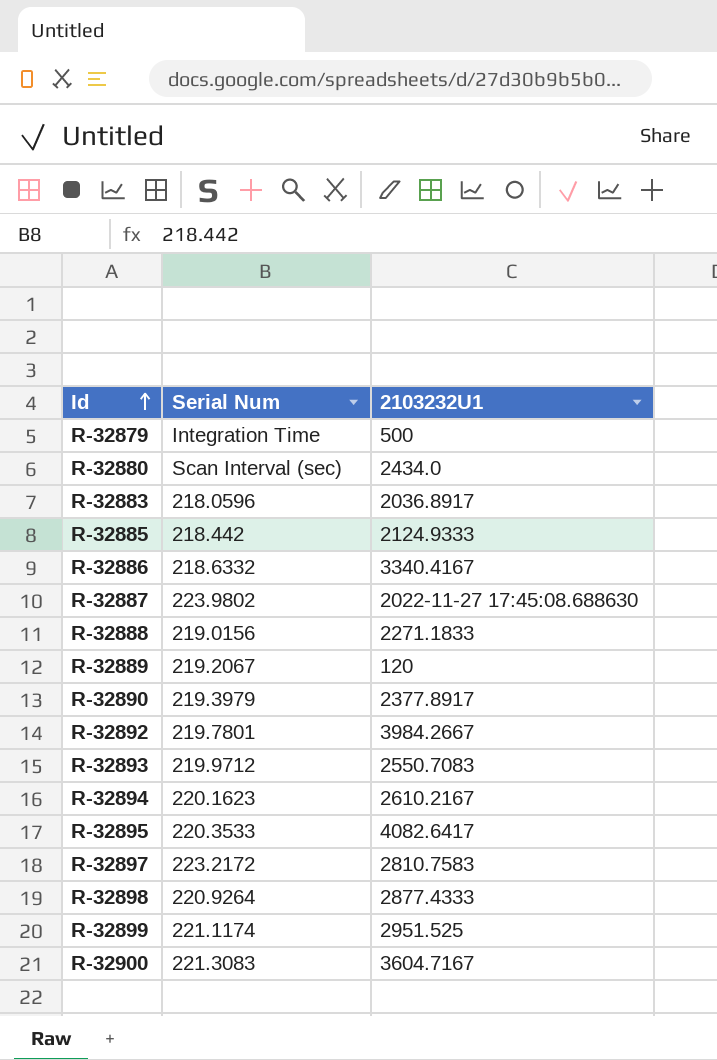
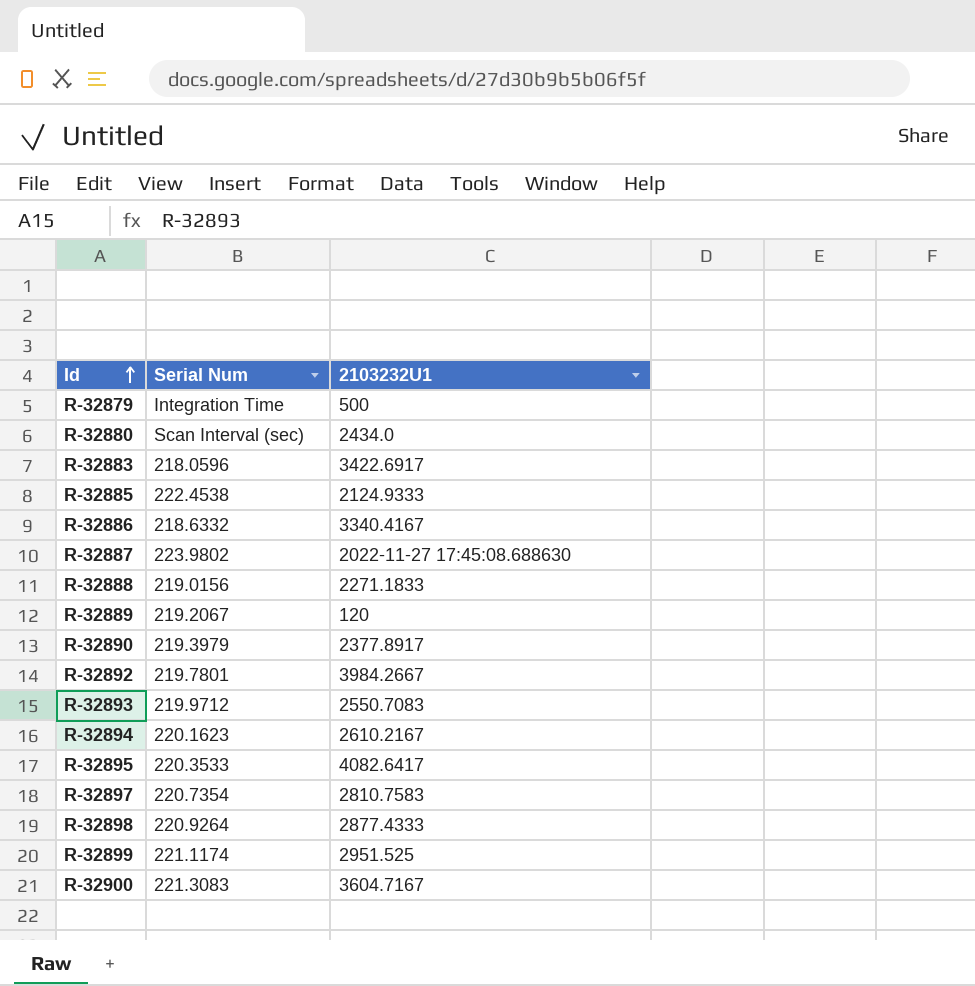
R-32883 | 2103232U1: 2036.8917 -> 3422.6917
R-32885 | Serial Num: 218.442 -> 222.4538
R-32897 | Serial Num: 223.2172 -> 220.7354

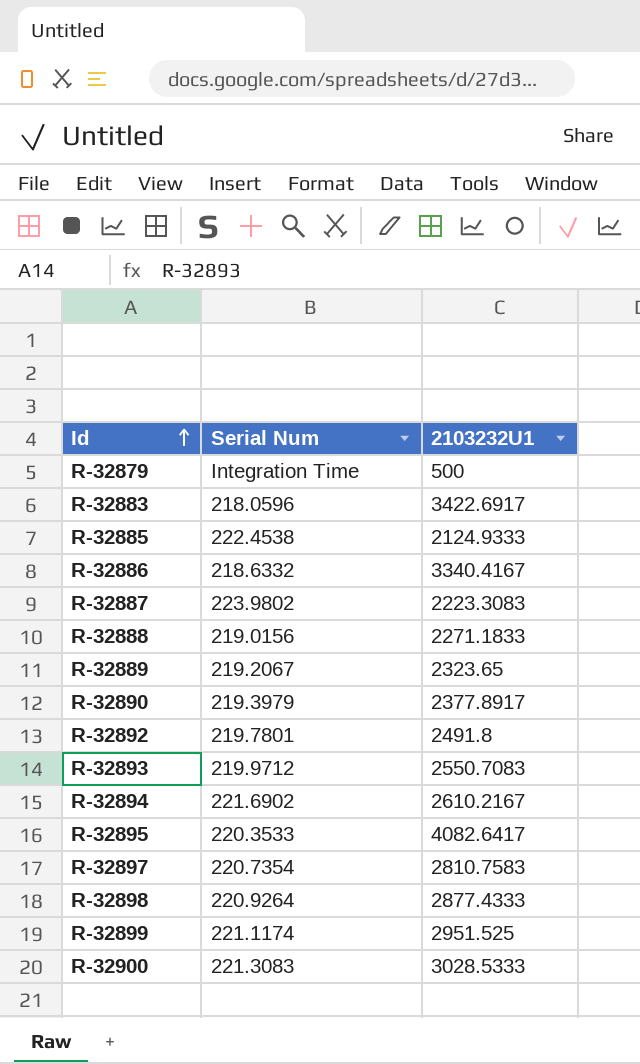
row R-32880: Scan Interval (sec) | 2434.0 -> none
R-32887 | 2103232U1: 2022-11-27 17:45:08.688630 -> 2223.3083
R-32889 | 2103232U1: 120 -> 2323.65
R-32892 | 2103232U1: 3984.2667 -> 2491.8
R-32894 | Serial Num: 220.1623 -> 221.6902
R-32900 | 2103232U1: 3604.7167 -> 3028.5333

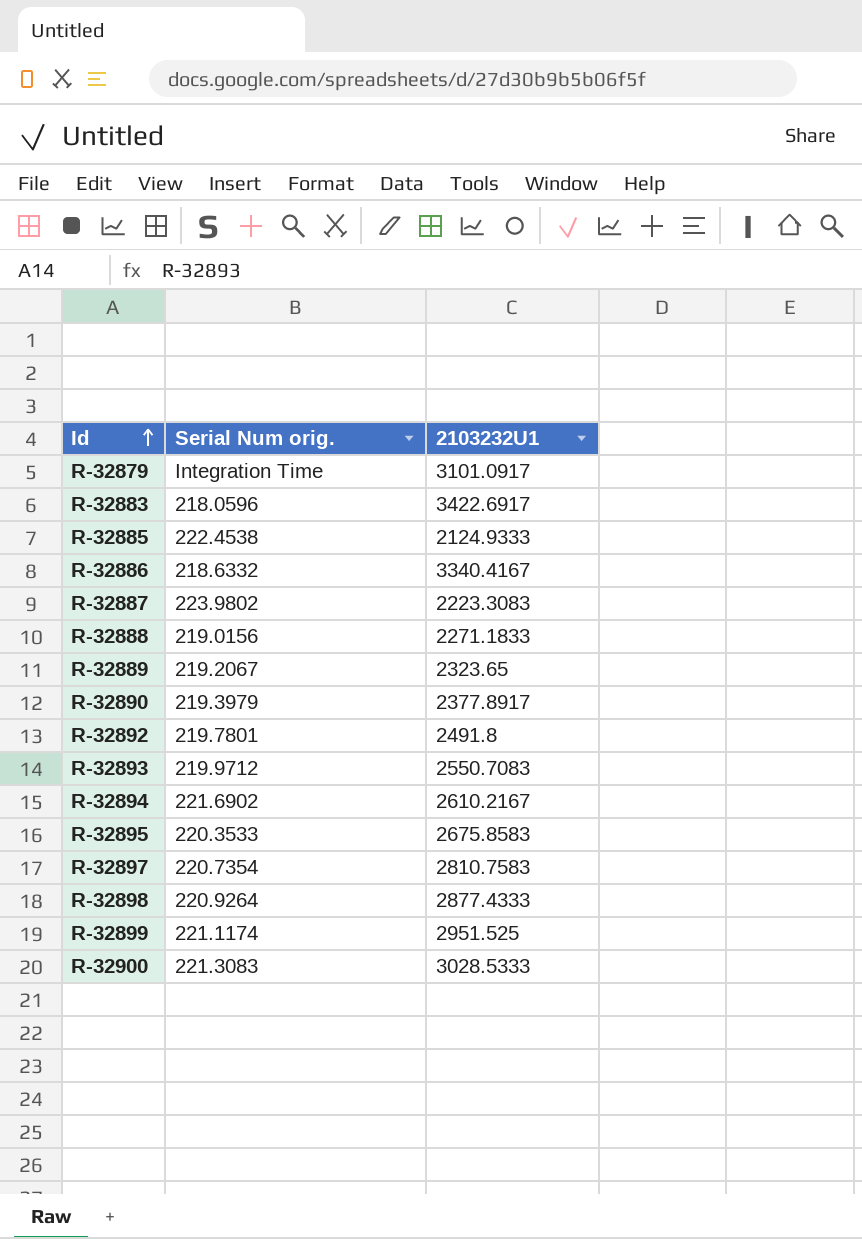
column name: Serial Num -> Serial Num orig.
R-32879 | 2103232U1: 500 -> 3101.0917
R-32895 | 2103232U1: 4082.6417 -> 2675.8583

